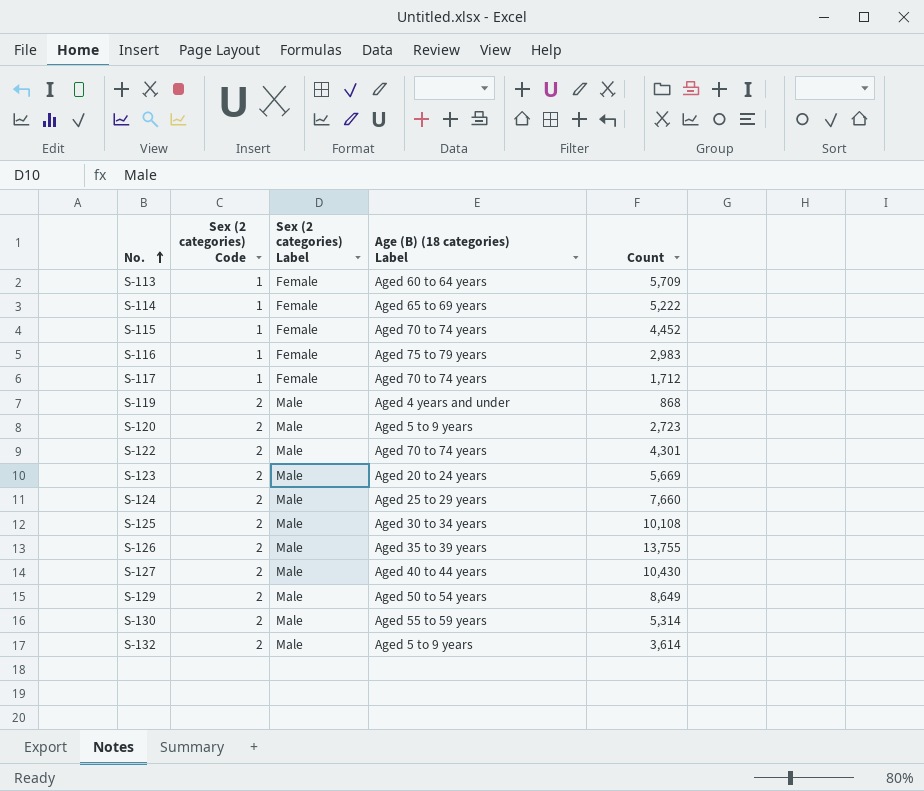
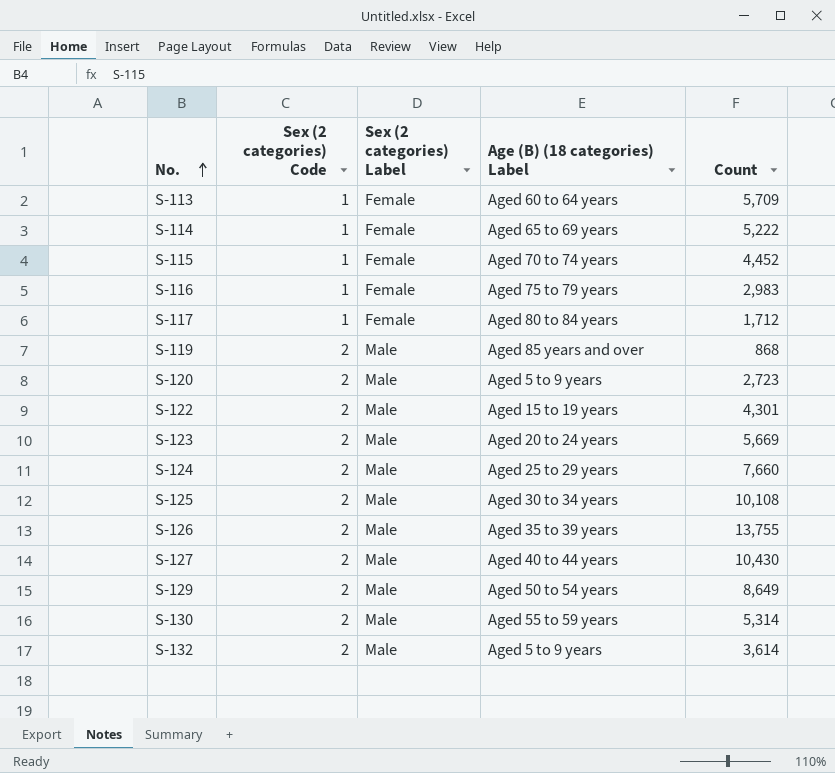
S-117 | Age (B) (18 categories) Label: Aged 70 to 74 years -> Aged 80 to 84 years
S-119 | Age (B) (18 categories) Label: Aged 4 years and under -> Aged 85 years and over
S-122 | Age (B) (18 categories) Label: Aged 70 to 74 years -> Aged 15 to 19 years

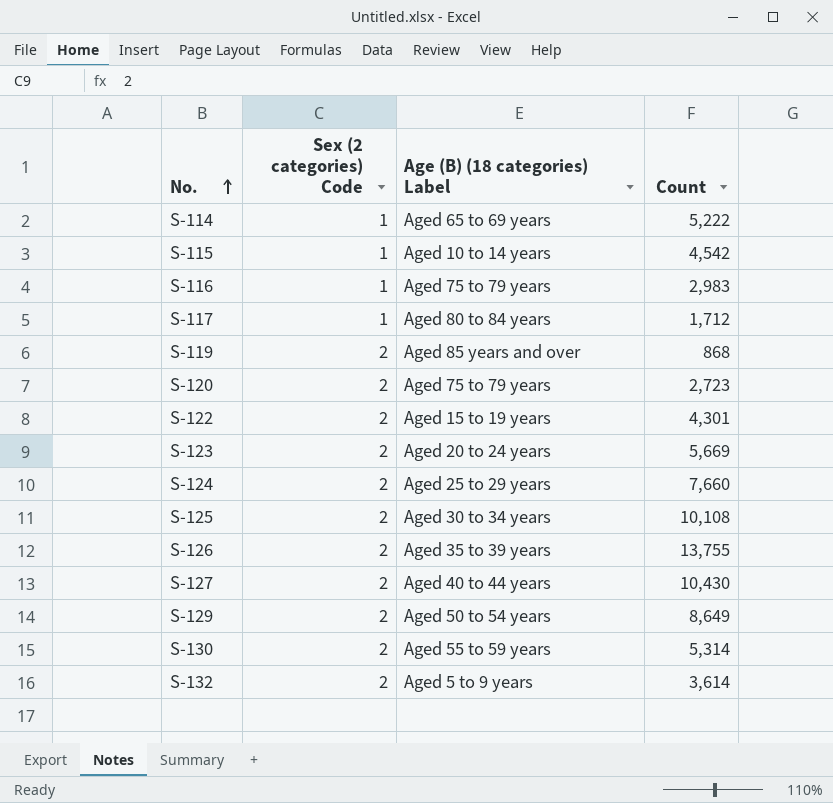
column Sex (2 categories) Label | position: 3 -> none
row S-113: 1 | Female | Aged 60 to 64 years | 5,709 -> none
S-115 | Age (B) (18 categories) Label: Aged 70 to 74 years -> Aged 10 to 14 years
S-115 | Count: 4,452 -> 4,542
S-120 | Age (B) (18 categories) Label: Aged 5 to 9 years -> Aged 75 to 79 years

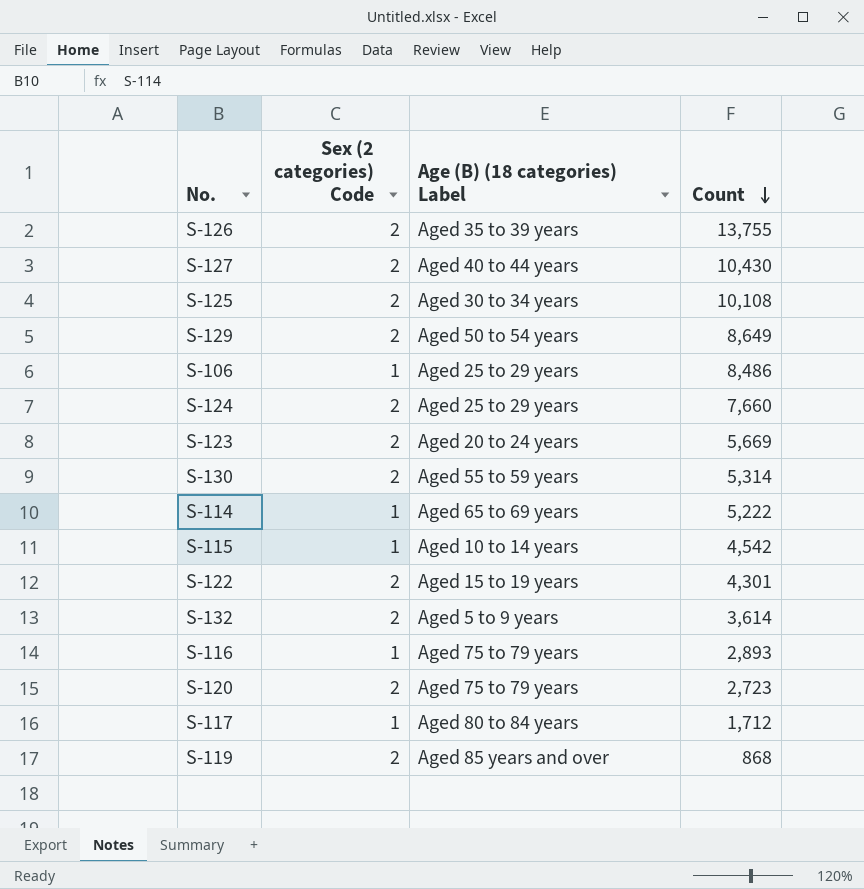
row order: No. ascending -> Count descending
row S-106: none -> 1 | Aged 25 to 29 years | 8,486
S-116 | Count: 2,983 -> 2,893

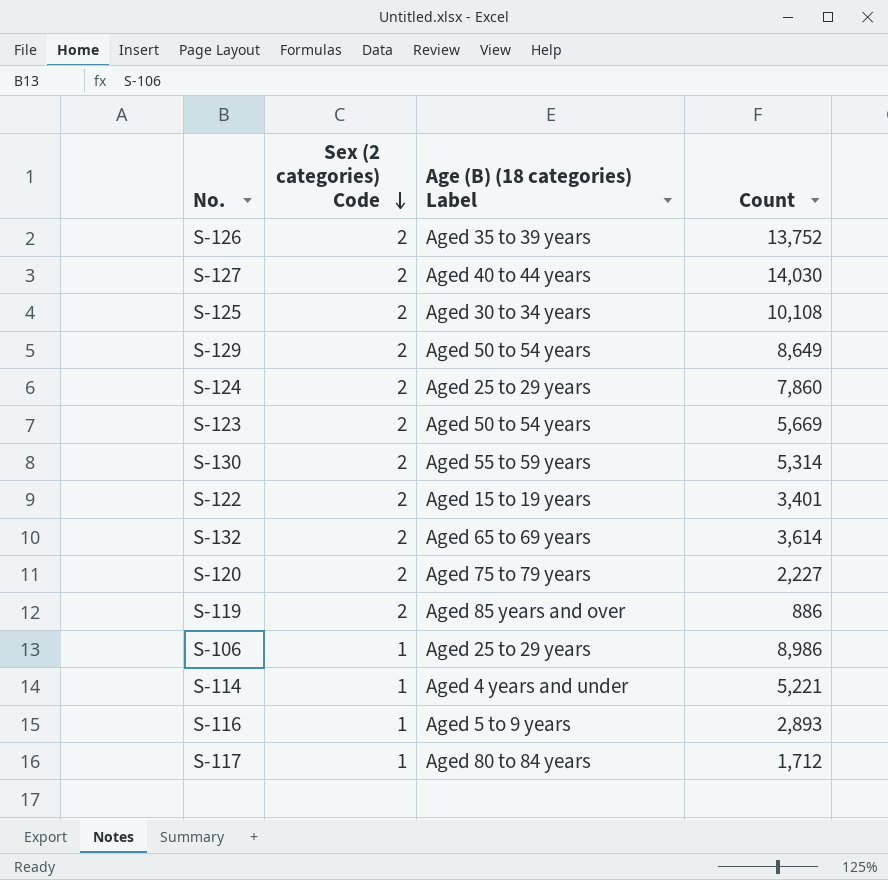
row order: Count descending -> Sex (2 categories) Code descending
row S-115: 1 | Aged 10 to 14 years | 4,542 -> none
S-126 | Count: 13,755 -> 13,752
S-127 | Count: 10,430 -> 14,030
S-124 | Count: 7,660 -> 7,860
S-123 | Age (B) (18 categories) Label: Aged 20 to 24 years -> Aged 50 to 54 years
S-122 | Count: 4,301 -> 3,401
S-132 | Age (B) (18 categories) Label: Aged 5 to 9 years -> Aged 65 to 69 years
S-120 | Count: 2,723 -> 2,227
S-119 | Count: 868 -> 886
S-106 | Count: 8,486 -> 8,986
S-114 | Age (B) (18 categories) Label: Aged 65 to 69 years -> Aged 4 years and under
S-114 | Count: 5,222 -> 5,221
S-116 | Age (B) (18 categories) Label: Aged 75 to 79 years -> Aged 5 to 9 years

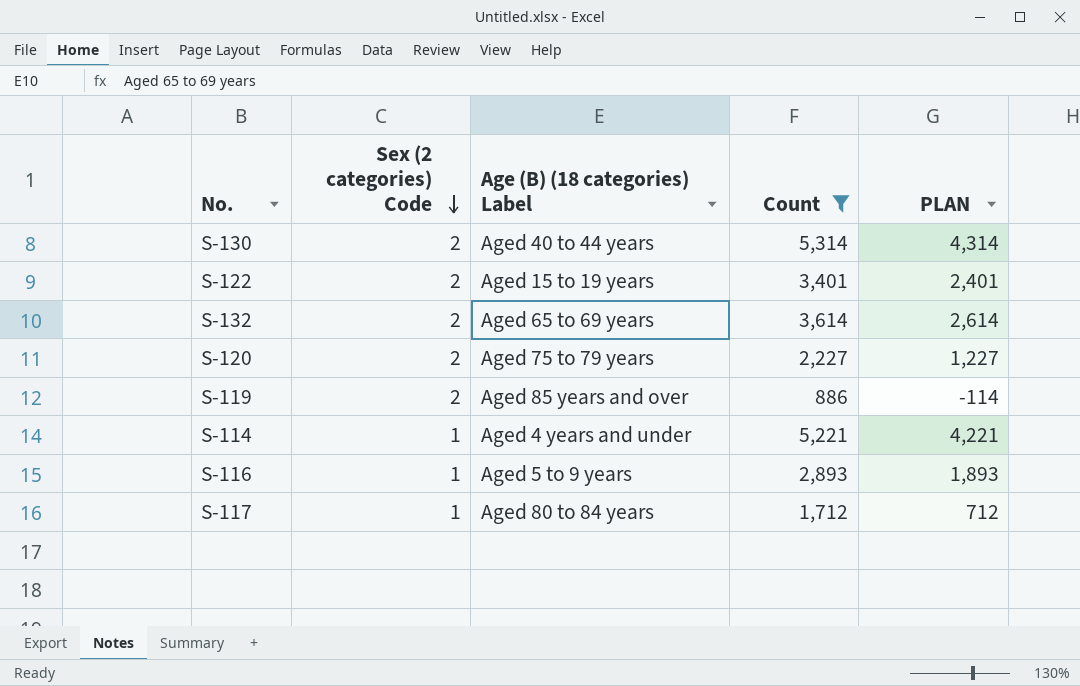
filter: none -> Count <= 5,314
column PLAN | formula: none -> [Count] - 1000
S-130 | Age (B) (18 categories) Label: Aged 55 to 59 years -> Aged 40 to 44 years

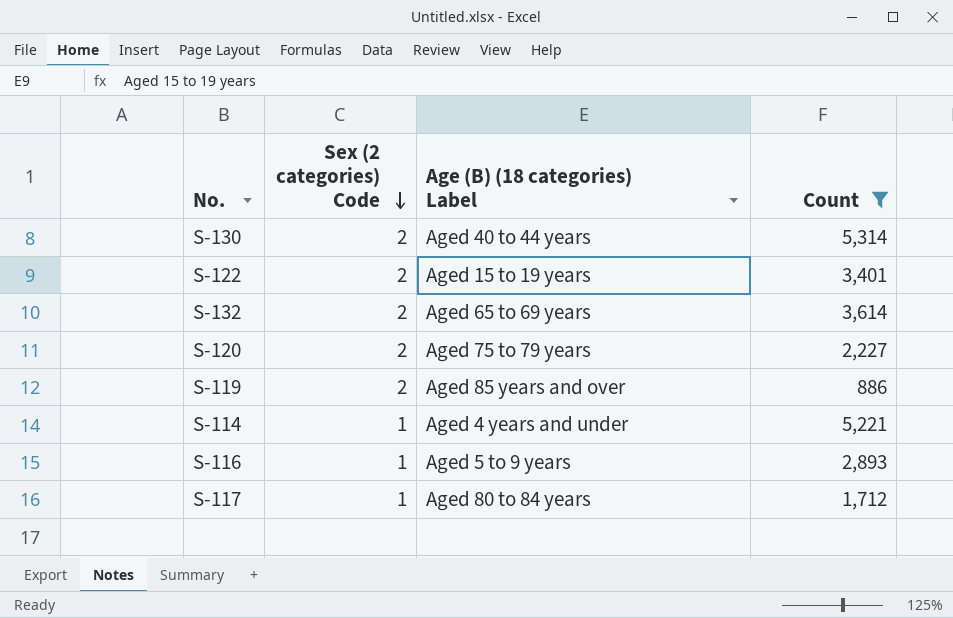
column PLAN | formula: [Count] - 1000 -> none

